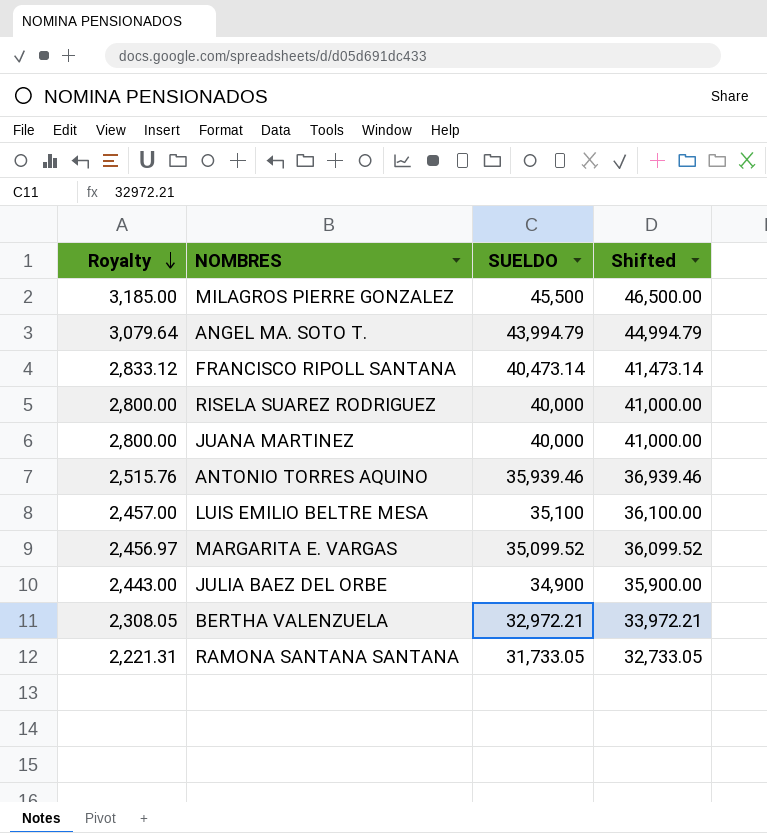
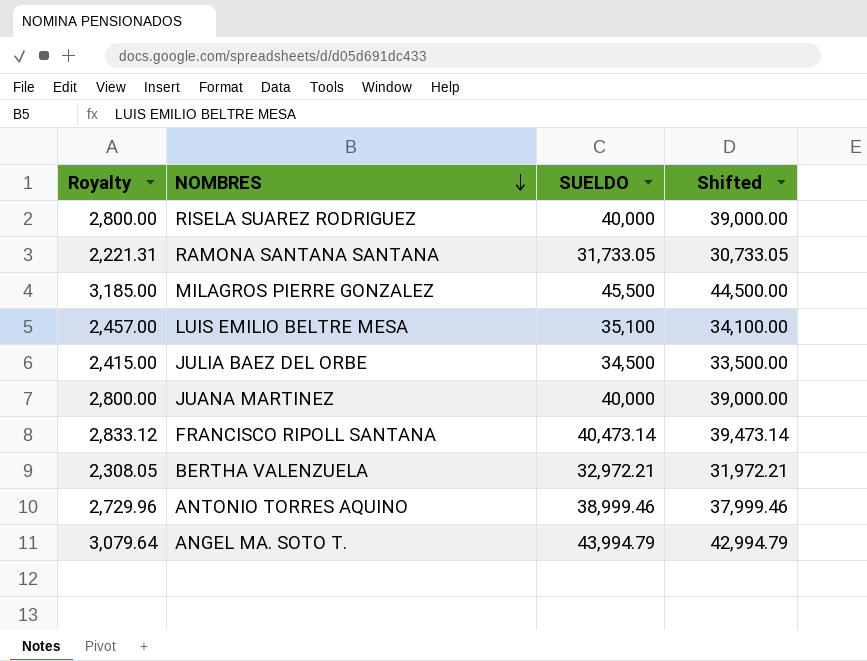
row order: Royalty descending -> NOMBRES descending
column Shifted | formula: [SUELDO] + 1000 -> [SUELDO] - 1000
row MARGARITA E. VARGAS: 2,456.97 | 35,099.52 | 36,099.52 -> none
JULIA BAEZ DEL ORBE | Royalty: 2,443.00 -> 2,415.00
JULIA BAEZ DEL ORBE | SUELDO: 34,900 -> 34,500
ANTONIO TORRES AQUINO | Royalty: 2,515.76 -> 2,729.96
ANTONIO TORRES AQUINO | SUELDO: 35,939.46 -> 38,999.46

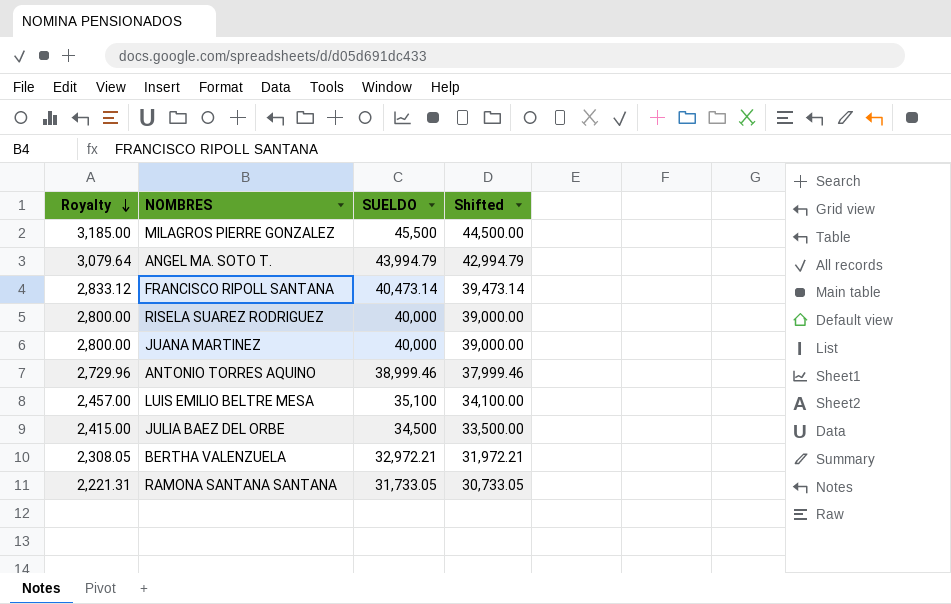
row order: NOMBRES descending -> Royalty descending

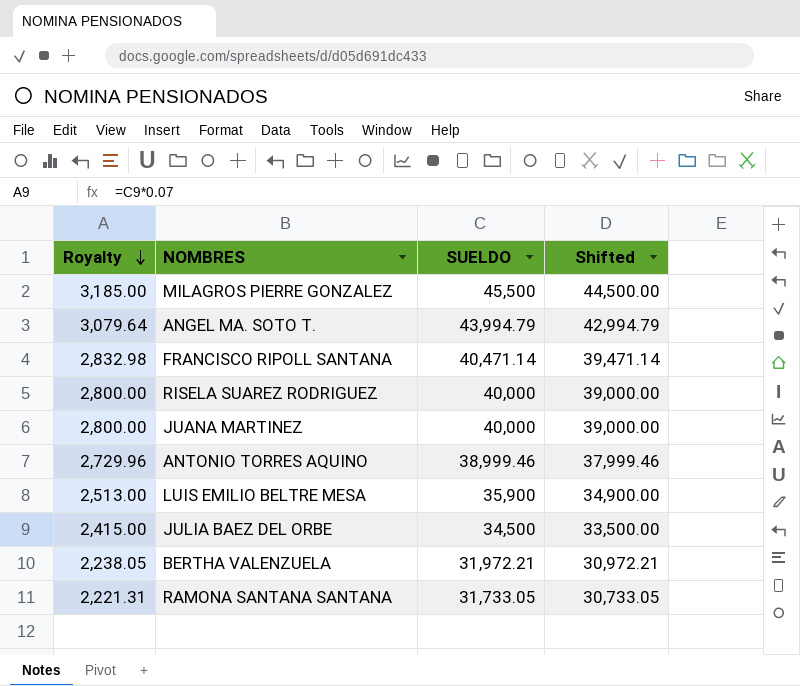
FRANCISCO RIPOLL SANTANA | Royalty: 2,833.12 -> 2,832.98
FRANCISCO RIPOLL SANTANA | SUELDO: 40,473.14 -> 40,471.14
FRANCISCO RIPOLL SANTANA | Shifted: 39,473.14 -> 39,471.14
LUIS EMILIO BELTRE MESA | Royalty: 2,457.00 -> 2,513.00
LUIS EMILIO BELTRE MESA | SUELDO: 35,100 -> 35,900
LUIS EMILIO BELTRE MESA | Shifted: 34,100.00 -> 34,900.00
BERTHA VALENZUELA | Royalty: 2,308.05 -> 2,238.05
BERTHA VALENZUELA | SUELDO: 32,972.21 -> 31,972.21
BERTHA VALENZUELA | Shifted: 31,972.21 -> 30,972.21

